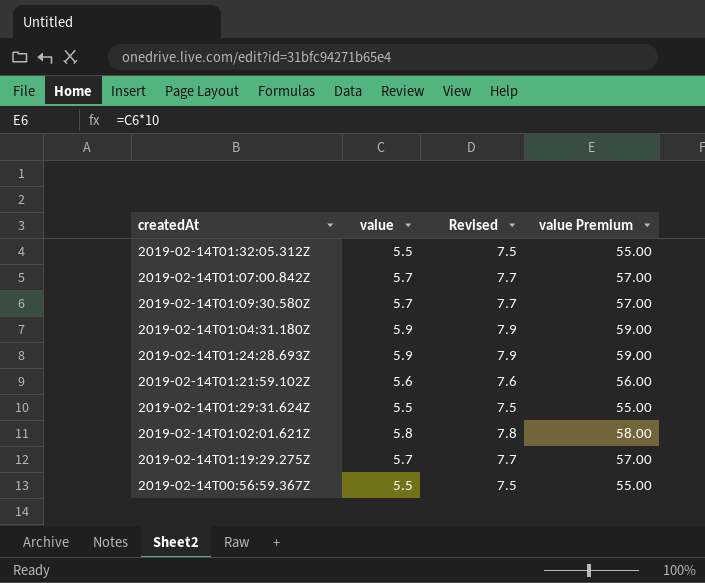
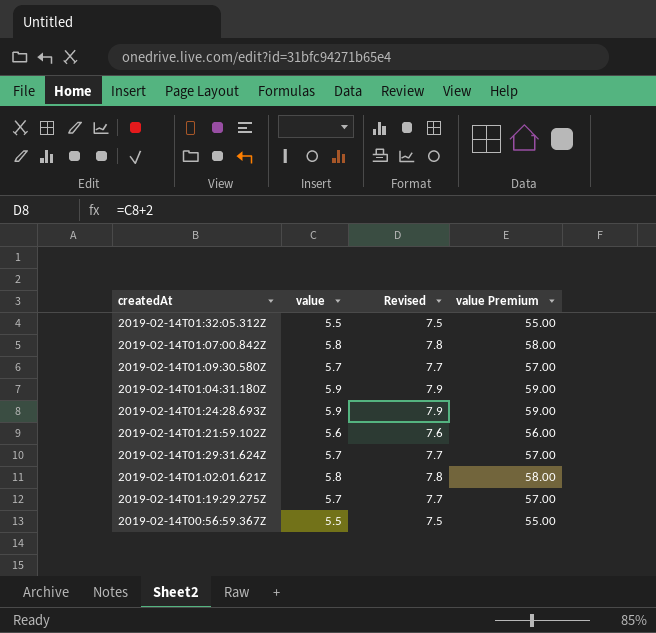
2019-02-14T01:07:00.842Z | value: 5.7 -> 5.8
2019-02-14T01:07:00.842Z | Revised: 7.7 -> 7.8
2019-02-14T01:07:00.842Z | value Premium: 57.00 -> 58.00
2019-02-14T01:29:31.624Z | value: 5.5 -> 5.7
2019-02-14T01:29:31.624Z | Revised: 7.5 -> 7.7
2019-02-14T01:29:31.624Z | value Premium: 55.00 -> 57.00

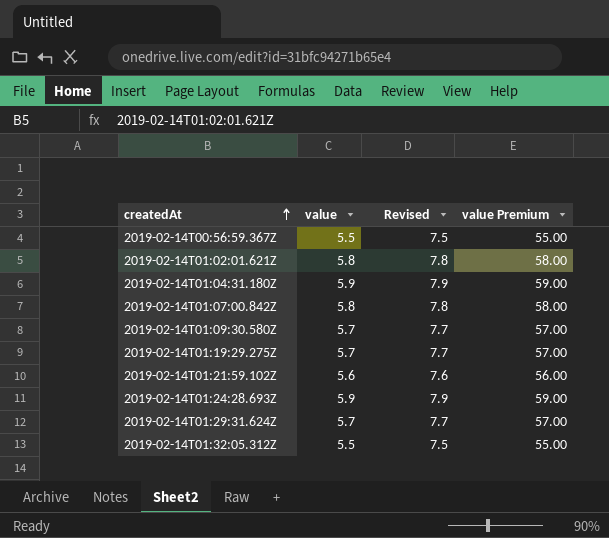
row order: none -> createdAt ascending

